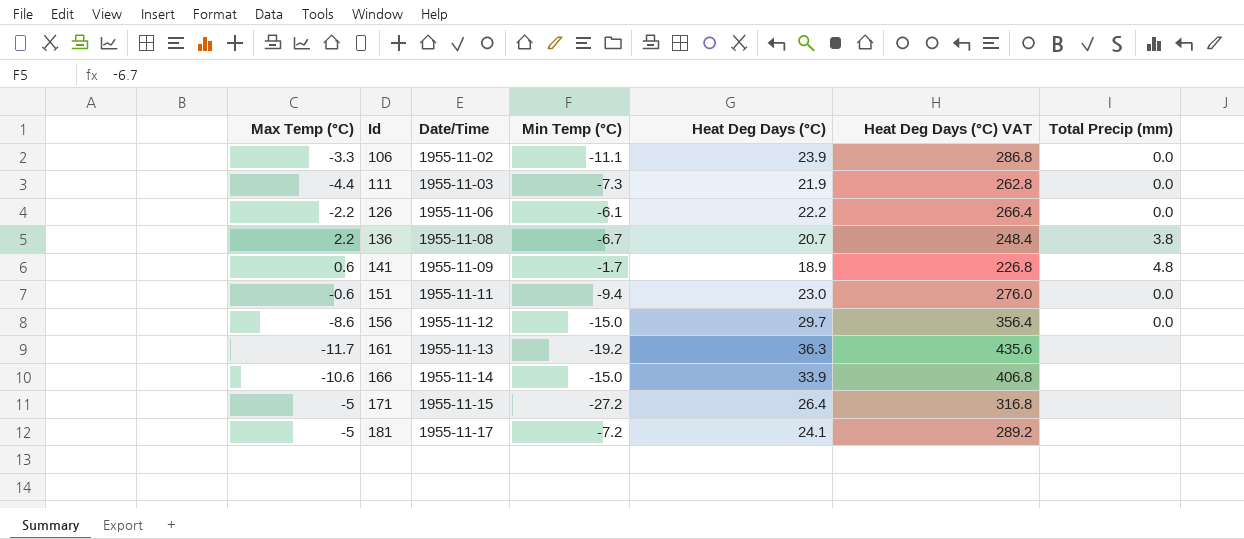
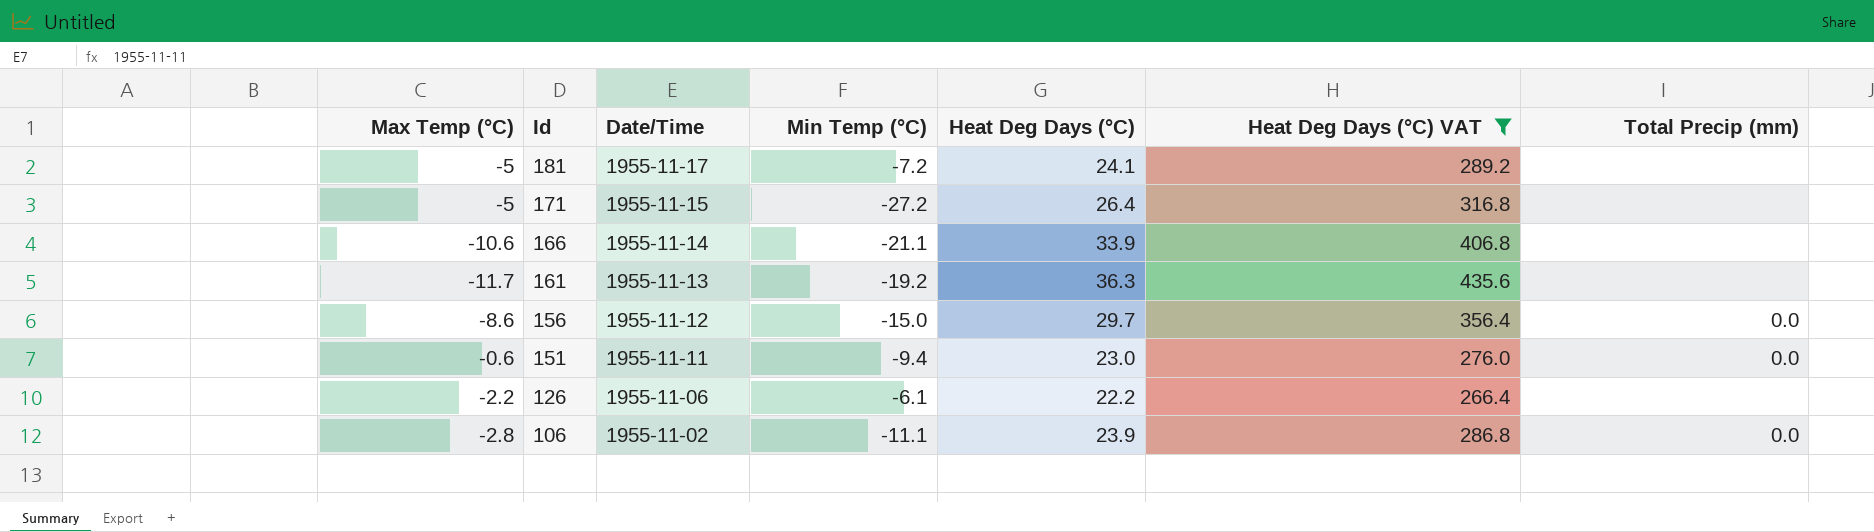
filter: none -> Heat Deg Days (°C) VAT >= 266.4
row order: Id ascending -> Id descending
166 | Min Temp (°C): -15.0 -> -21.1
126 | Total Precip (mm): 0.0 -> none
106 | Max Temp (°C): -3.3 -> -2.8

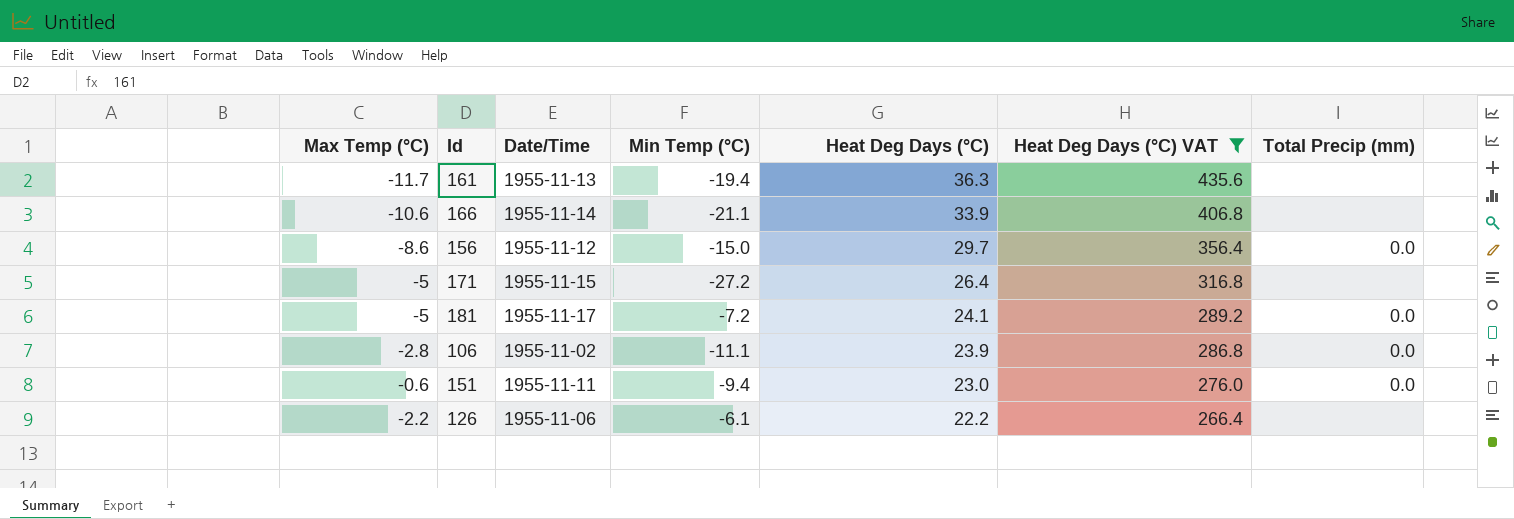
row order: Id descending -> Heat Deg Days (°C) descending
161 | Min Temp (°C): -19.2 -> -19.4
181 | Total Precip (mm): none -> 0.0

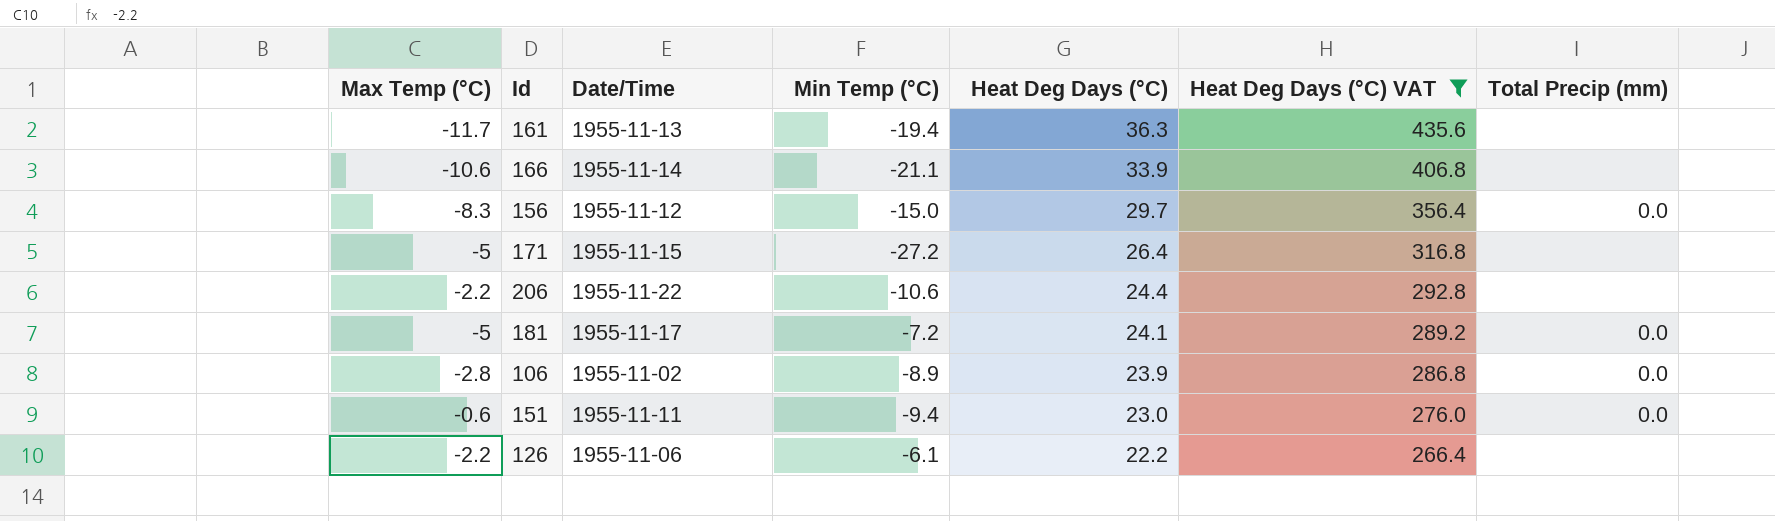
156 | Max Temp (°C): -8.6 -> -8.3
row 206: none -> -2.2 | 1955-11-22 | -10.6 | 24.4 | 292.8 | none
106 | Min Temp (°C): -11.1 -> -8.9

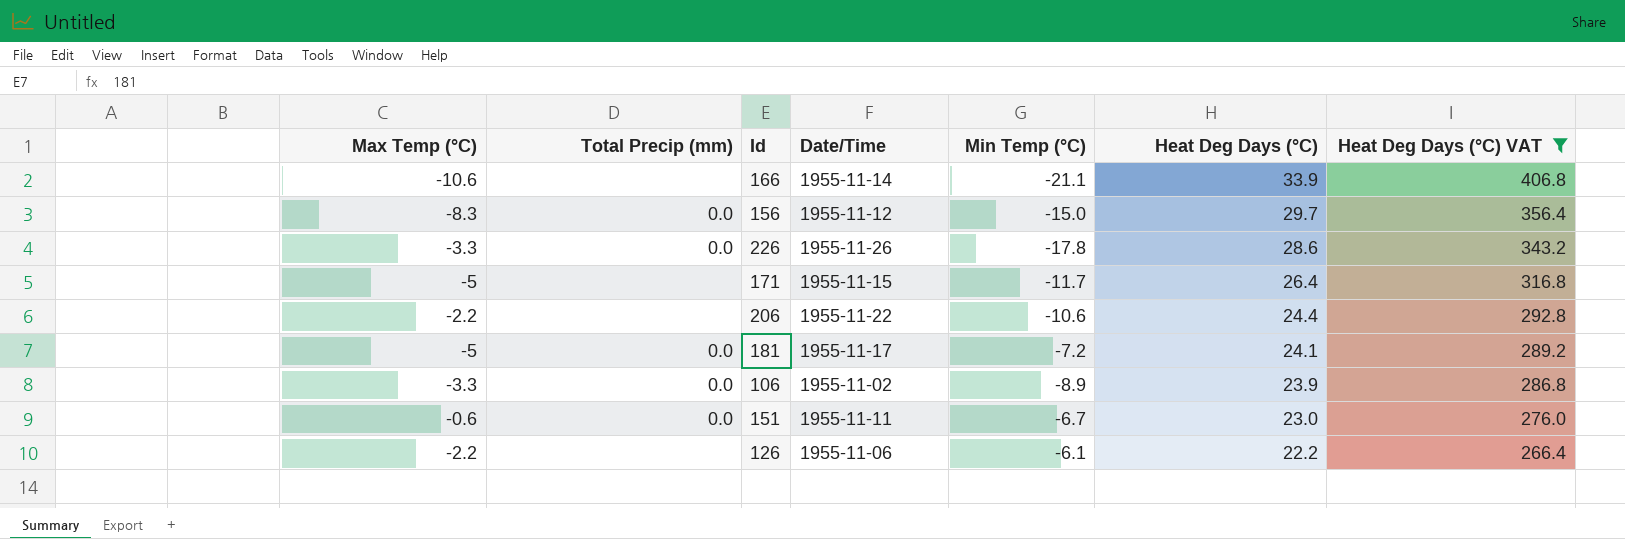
column Total Precip (mm) | position: 7 -> 2
row 161: -11.7 | 1955-11-13 | -19.4 | 36.3 | 435.6 | none -> none
row 226: none -> -3.3 | 0.0 | 1955-11-26 | -17.8 | 28.6 | 343.2
171 | Min Temp (°C): -27.2 -> -11.7
106 | Max Temp (°C): -2.8 -> -3.3
151 | Min Temp (°C): -9.4 -> -6.7

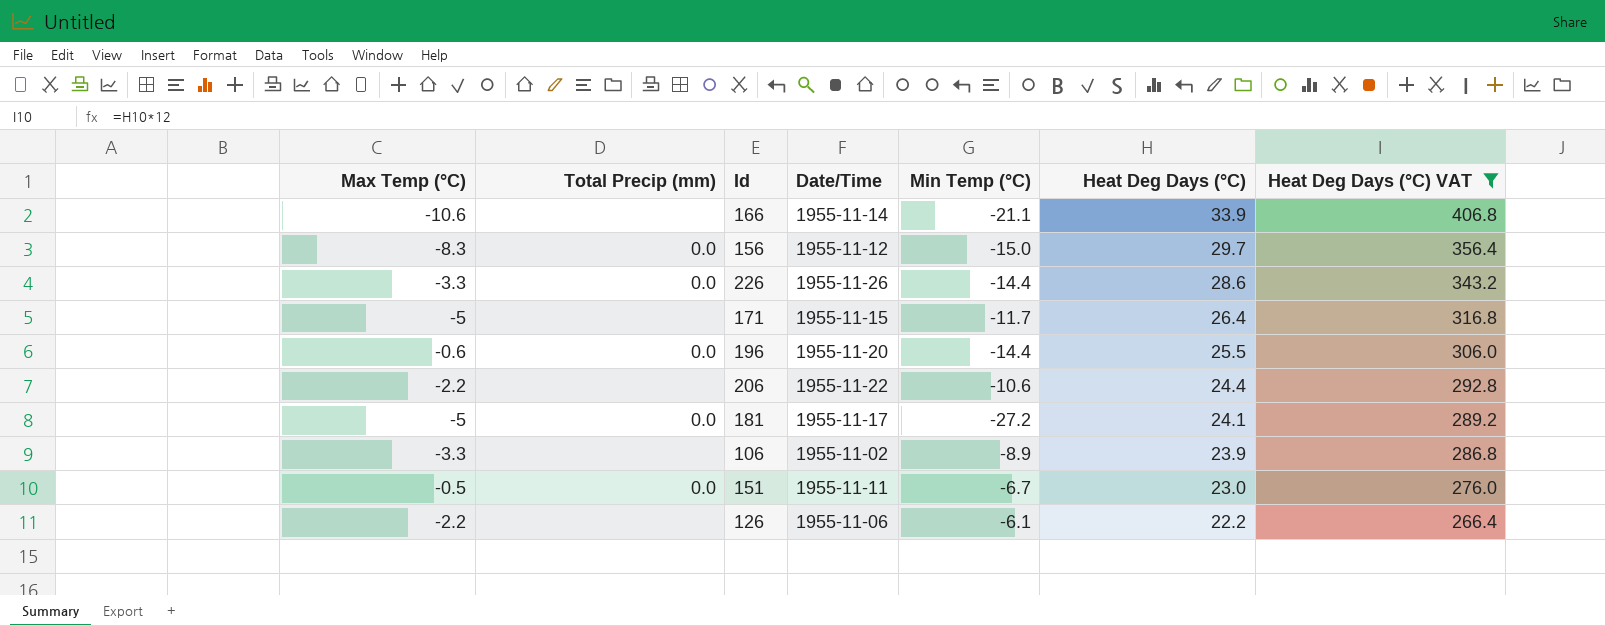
226 | Min Temp (°C): -17.8 -> -14.4
row 196: none -> -0.6 | 0.0 | 1955-11-20 | -14.4 | 25.5 | 306.0
181 | Min Temp (°C): -7.2 -> -27.2
106 | Total Precip (mm): 0.0 -> none
151 | Max Temp (°C): -0.6 -> -0.5

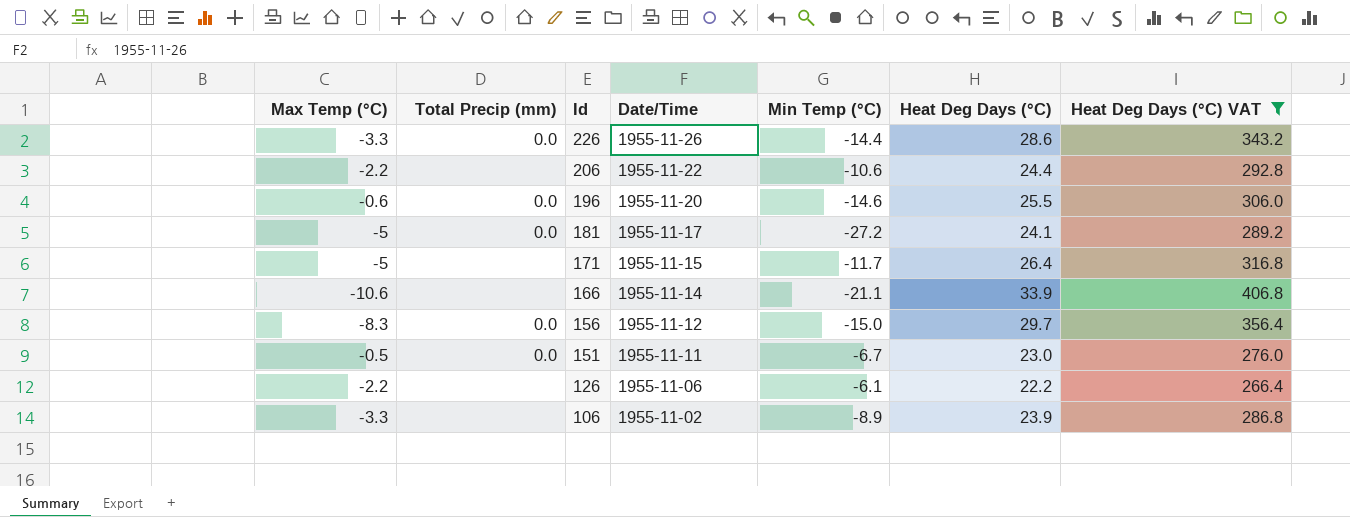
row order: Heat Deg Days (°C) descending -> Id descending
196 | Min Temp (°C): -14.4 -> -14.6

